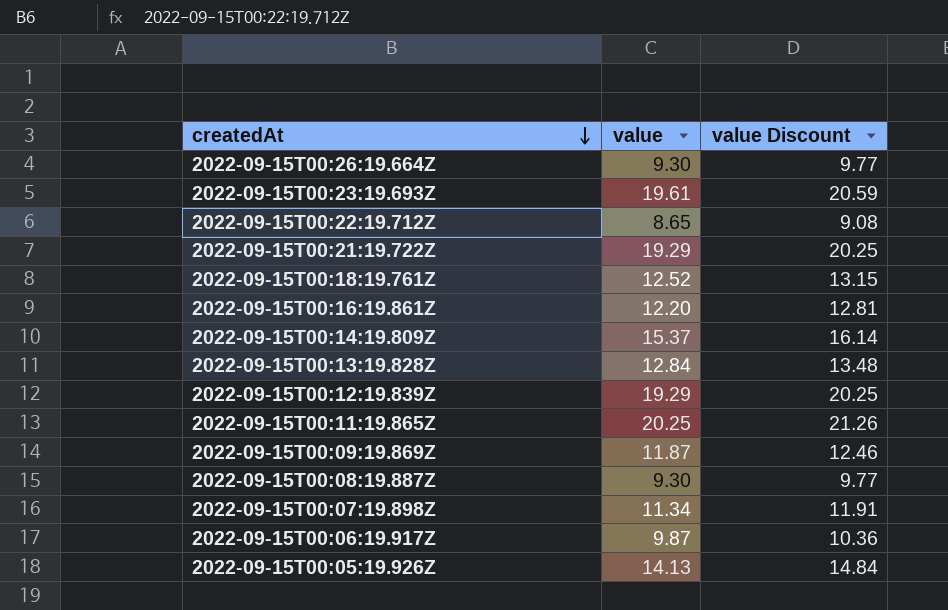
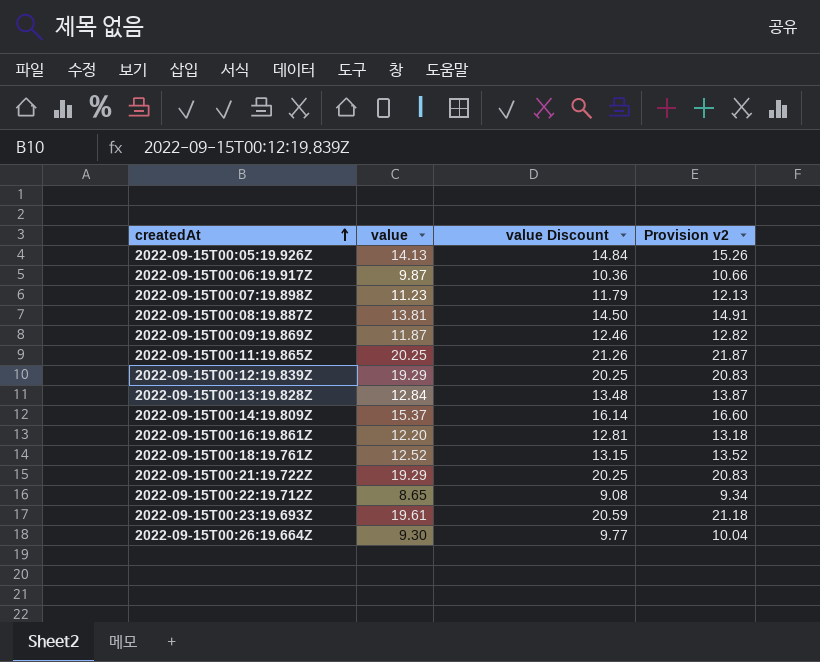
row order: createdAt descending -> createdAt ascending
column Provision v2 | formula: none -> [value] * 1.08
2022-09-15T00:07:19.898Z | value: 11.34 -> 11.23
2022-09-15T00:07:19.898Z | value Discount: 11.91 -> 11.79
2022-09-15T00:08:19.887Z | value: 9.30 -> 13.81
2022-09-15T00:08:19.887Z | value Discount: 9.77 -> 14.50

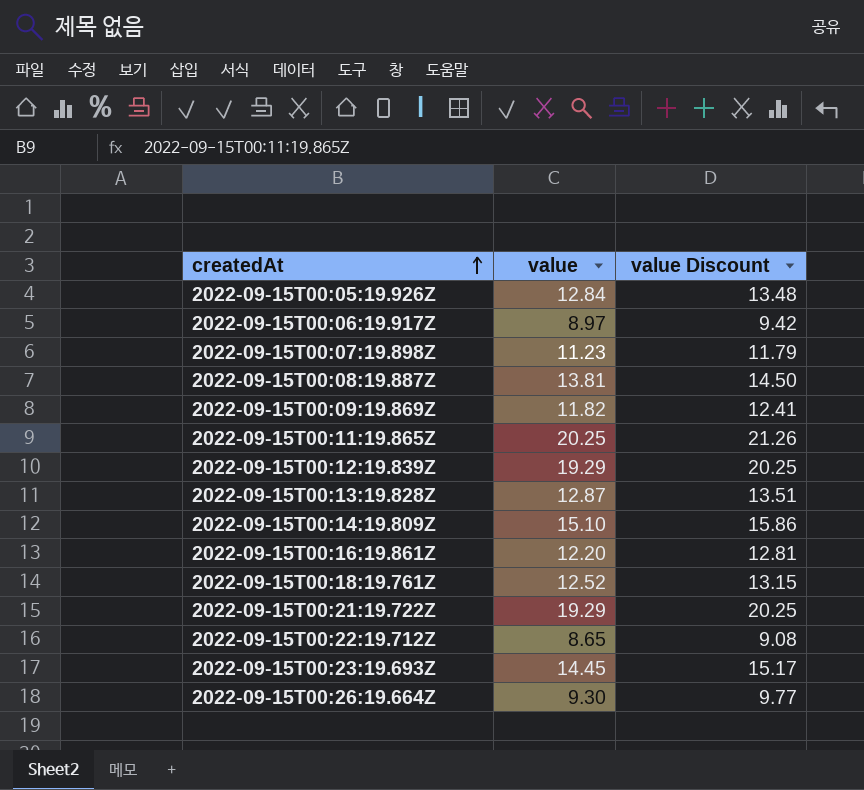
column Provision v2 | formula: [value] * 1.08 -> none
2022-09-15T00:05:19.926Z | value: 14.13 -> 12.84
2022-09-15T00:05:19.926Z | value Discount: 14.84 -> 13.48
2022-09-15T00:06:19.917Z | value: 9.87 -> 8.97
2022-09-15T00:06:19.917Z | value Discount: 10.36 -> 9.42
2022-09-15T00:09:19.869Z | value: 11.87 -> 11.82
2022-09-15T00:09:19.869Z | value Discount: 12.46 -> 12.41
2022-09-15T00:13:19.828Z | value: 12.84 -> 12.87
2022-09-15T00:13:19.828Z | value Discount: 13.48 -> 13.51
2022-09-15T00:14:19.809Z | value: 15.37 -> 15.10
2022-09-15T00:14:19.809Z | value Discount: 16.14 -> 15.86
2022-09-15T00:23:19.693Z | value: 19.61 -> 14.45
2022-09-15T00:23:19.693Z | value Discount: 20.59 -> 15.17

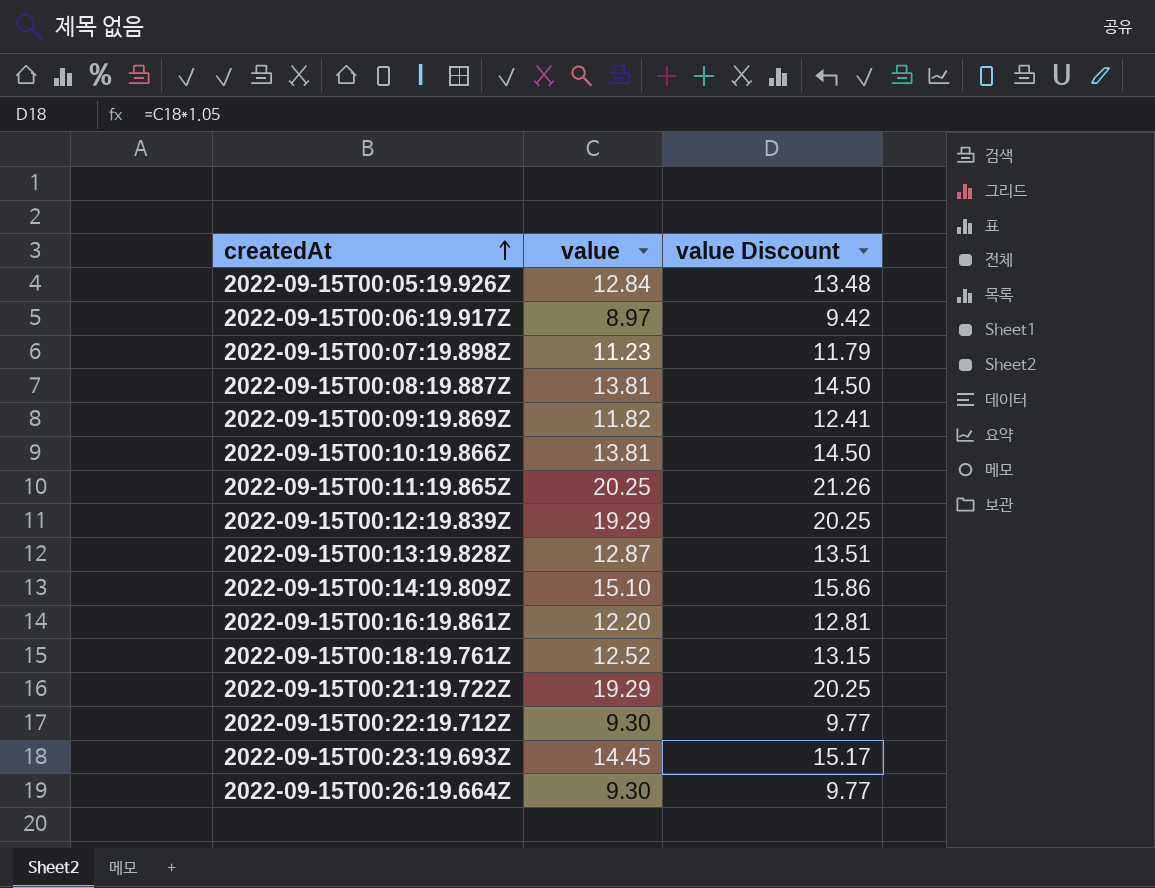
row 2022-09-15T00:10:19.866Z: none -> 13.81 | 14.50
2022-09-15T00:22:19.712Z | value: 8.65 -> 9.30
2022-09-15T00:22:19.712Z | value Discount: 9.08 -> 9.77

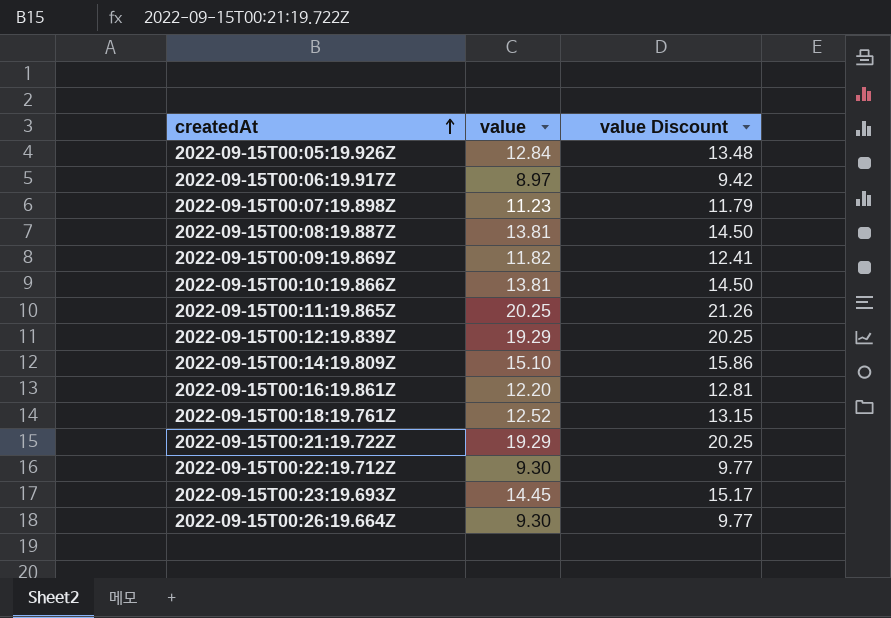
row 2022-09-15T00:13:19.828Z: 12.87 | 13.51 -> none

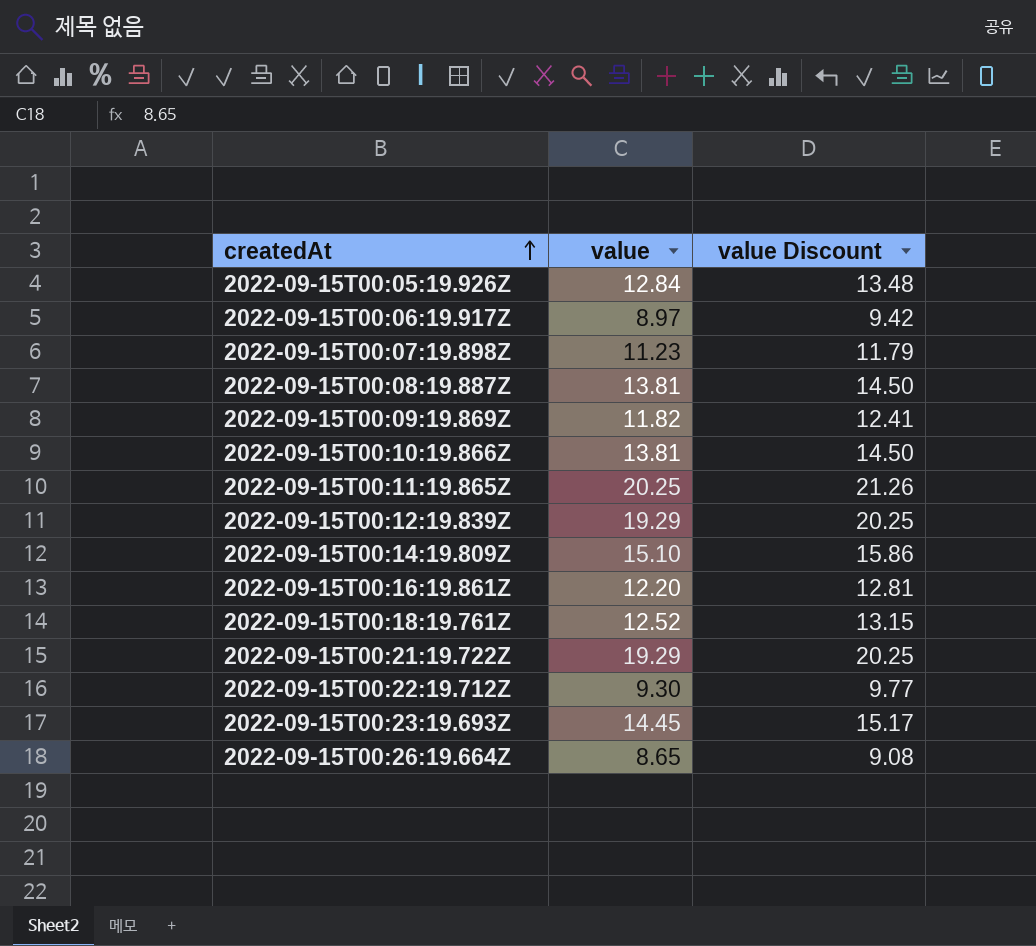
2022-09-15T00:26:19.664Z | value: 9.30 -> 8.65
2022-09-15T00:26:19.664Z | value Discount: 9.77 -> 9.08

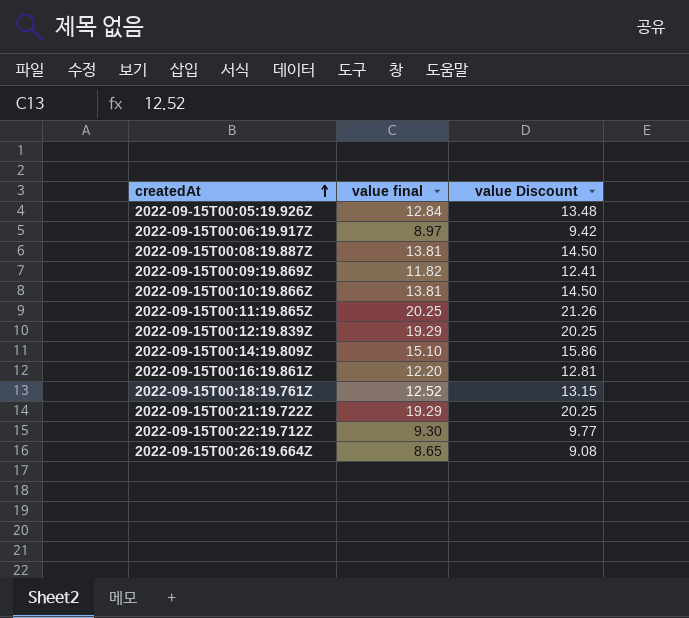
column name: value -> value final
row 2022-09-15T00:07:19.898Z: 11.23 | 11.79 -> none
row 2022-09-15T00:23:19.693Z: 14.45 | 15.17 -> none

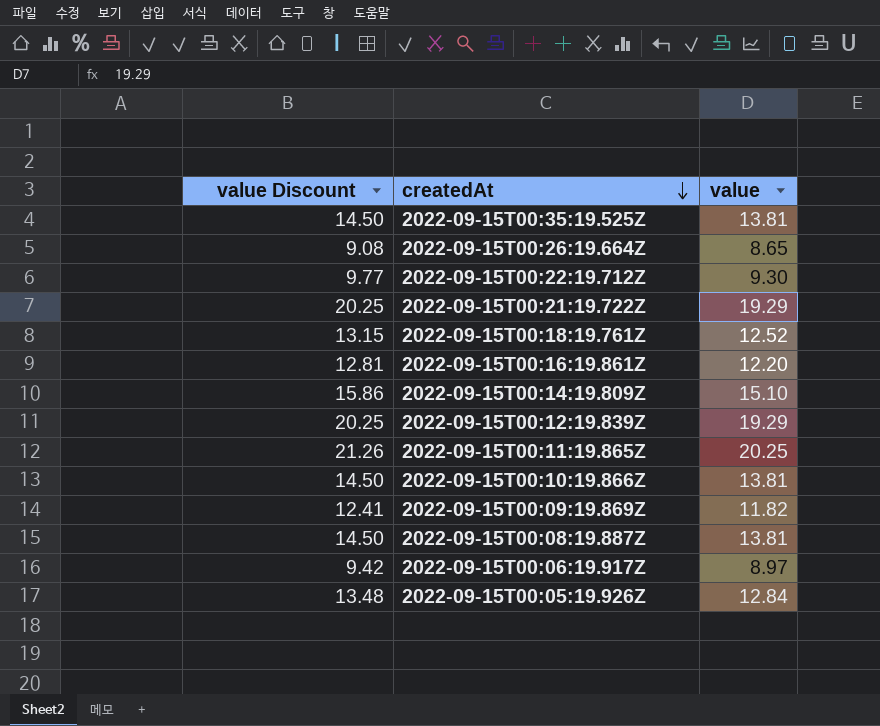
row order: createdAt ascending -> createdAt descending
column value Discount | position: 3 -> 1
column name: value final -> value
row 2022-09-15T00:35:19.525Z: none -> 14.50 | 13.81

